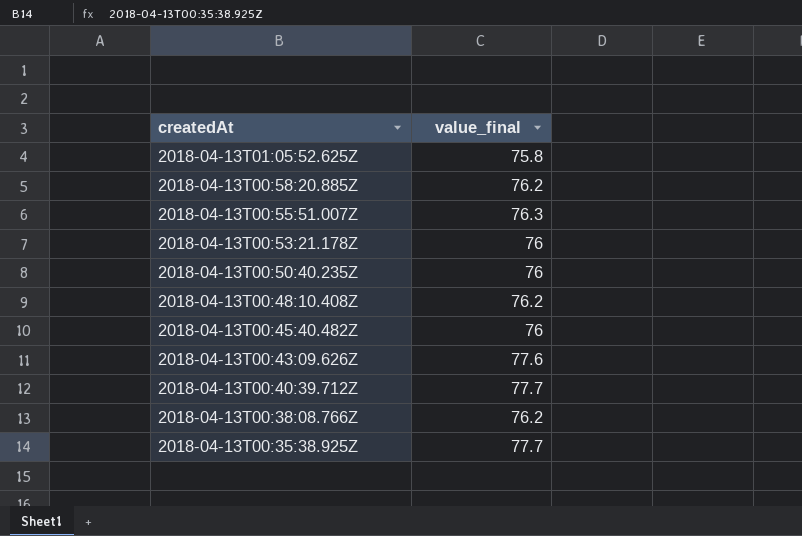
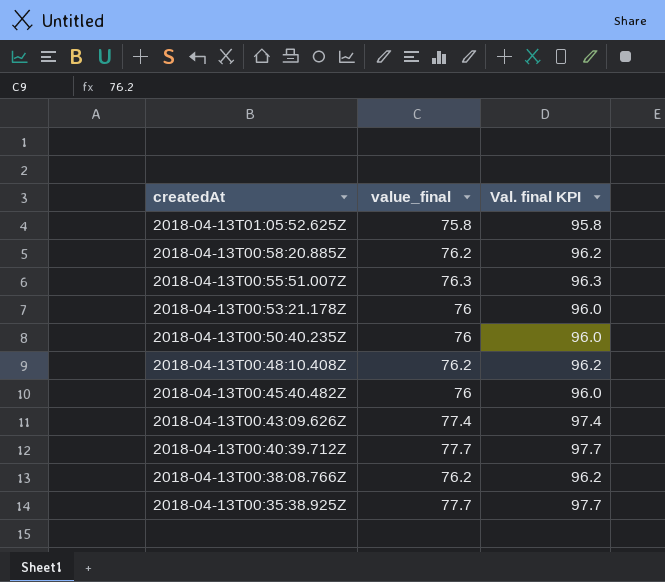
column Val. final KPI | formula: none -> [value_final] + 20
2018-04-13T00:43:09.626Z | value_final: 77.6 -> 77.4

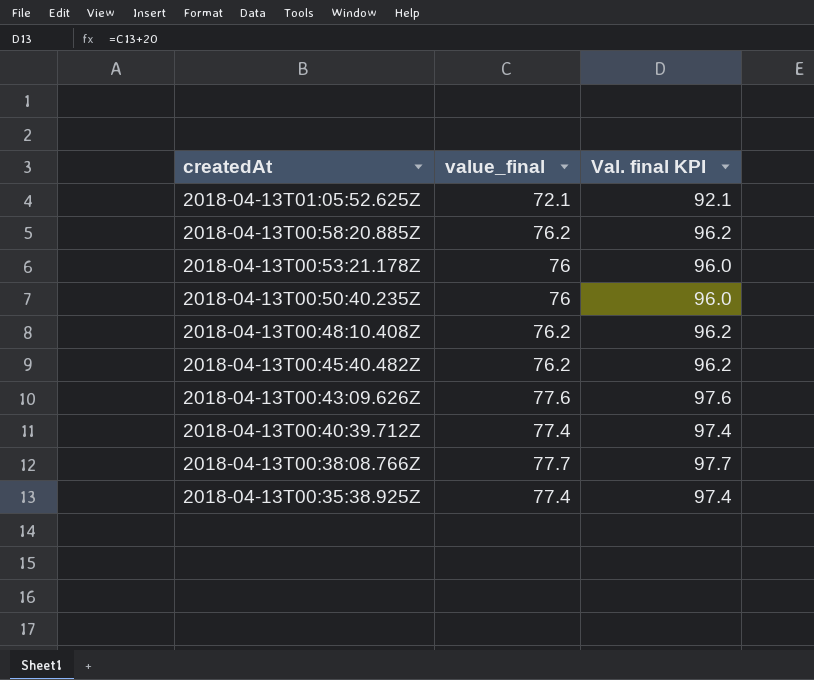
row 2018-04-13T00:55:51.007Z: 76.3 | 96.3 -> none
2018-04-13T01:05:52.625Z | value_final: 75.8 -> 72.1
2018-04-13T01:05:52.625Z | Val. final KPI: 95.8 -> 92.1
2018-04-13T00:45:40.482Z | value_final: 76 -> 76.2
2018-04-13T00:45:40.482Z | Val. final KPI: 96.0 -> 96.2
2018-04-13T00:43:09.626Z | value_final: 77.4 -> 77.6
2018-04-13T00:43:09.626Z | Val. final KPI: 97.4 -> 97.6
2018-04-13T00:40:39.712Z | value_final: 77.7 -> 77.4
2018-04-13T00:40:39.712Z | Val. final KPI: 97.7 -> 97.4
2018-04-13T00:38:08.766Z | value_final: 76.2 -> 77.7
2018-04-13T00:38:08.766Z | Val. final KPI: 96.2 -> 97.7
2018-04-13T00:35:38.925Z | value_final: 77.7 -> 77.4
2018-04-13T00:35:38.925Z | Val. final KPI: 97.7 -> 97.4

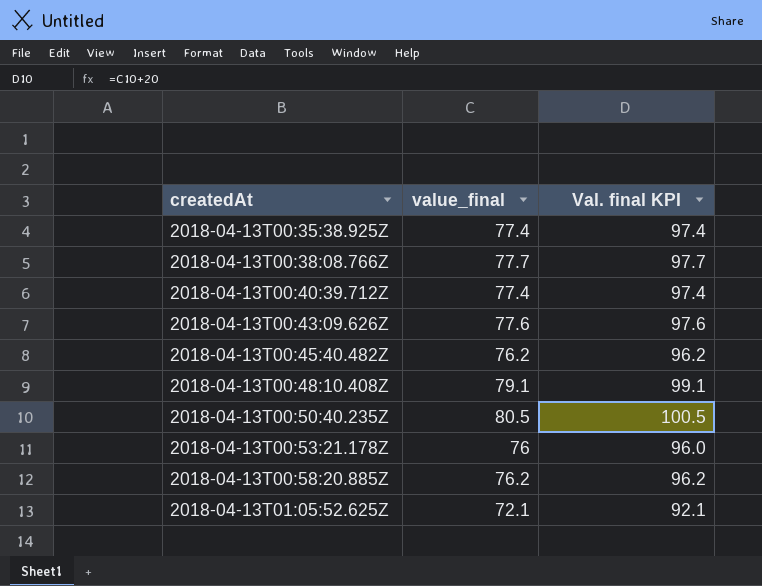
row order: createdAt descending -> createdAt ascending
2018-04-13T00:48:10.408Z | value_final: 76.2 -> 79.1
2018-04-13T00:48:10.408Z | Val. final KPI: 96.2 -> 99.1
2018-04-13T00:50:40.235Z | value_final: 76 -> 80.5
2018-04-13T00:50:40.235Z | Val. final KPI: 96.0 -> 100.5

